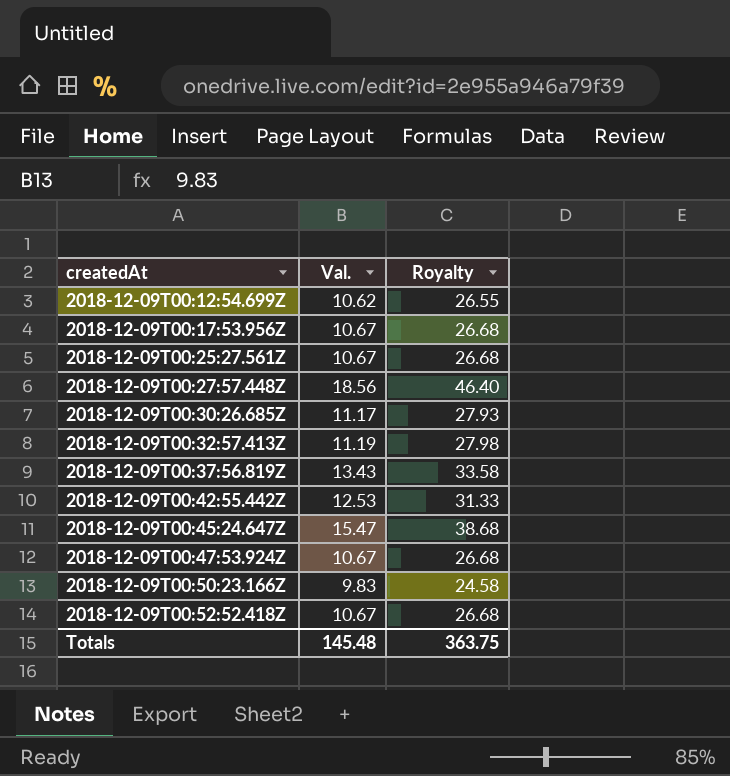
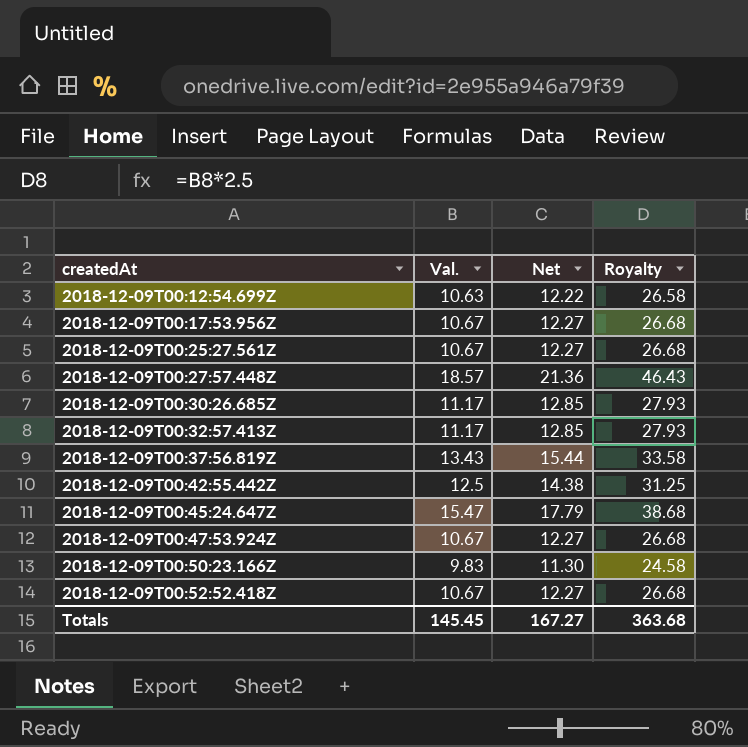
column Net | formula: none -> [Val.] * 1.15
2018-12-09T00:12:54.699Z | Val.: 10.62 -> 10.63
2018-12-09T00:12:54.699Z | Royalty: 26.55 -> 26.58
2018-12-09T00:27:57.448Z | Val.: 18.56 -> 18.57
2018-12-09T00:27:57.448Z | Royalty: 46.40 -> 46.43
2018-12-09T00:32:57.413Z | Val.: 11.19 -> 11.17
2018-12-09T00:32:57.413Z | Royalty: 27.98 -> 27.93
2018-12-09T00:42:55.442Z | Val.: 12.53 -> 12.5
2018-12-09T00:42:55.442Z | Royalty: 31.33 -> 31.25
Totals | Val.: 145.48 -> 145.45
Totals | Royalty: 363.75 -> 363.68

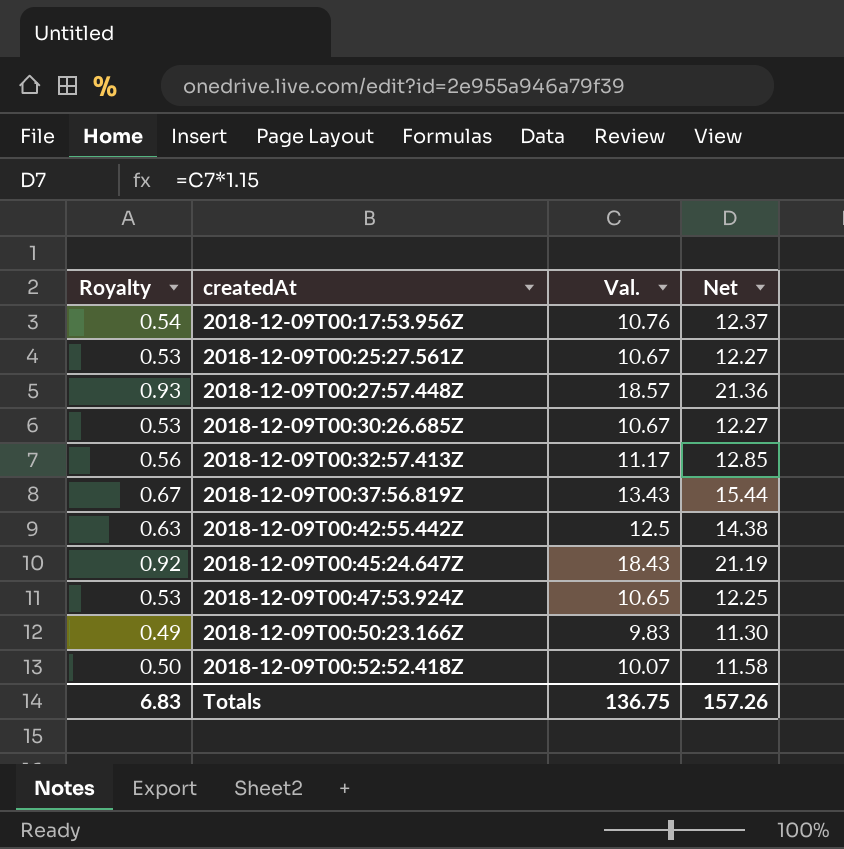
column Royalty | formula: [Val.] * 2.5 -> [Val.] * 0.05
column Royalty | position: 4 -> 1
row 2018-12-09T00:12:54.699Z: 10.63 | 12.22 | 26.58 -> none
2018-12-09T00:17:53.956Z | Val.: 10.67 -> 10.76
2018-12-09T00:17:53.956Z | Net: 12.27 -> 12.37
2018-12-09T00:30:26.685Z | Val.: 11.17 -> 10.67
2018-12-09T00:30:26.685Z | Net: 12.85 -> 12.27
2018-12-09T00:45:24.647Z | Val.: 15.47 -> 18.43
2018-12-09T00:45:24.647Z | Net: 17.79 -> 21.19
2018-12-09T00:47:53.924Z | Val.: 10.67 -> 10.65
2018-12-09T00:47:53.924Z | Net: 12.27 -> 12.25
2018-12-09T00:52:52.418Z | Val.: 10.67 -> 10.07
2018-12-09T00:52:52.418Z | Net: 12.27 -> 11.58
Totals | Royalty: 363.68 -> 6.83
Totals | Val.: 145.45 -> 136.75
Totals | Net: 167.27 -> 157.26

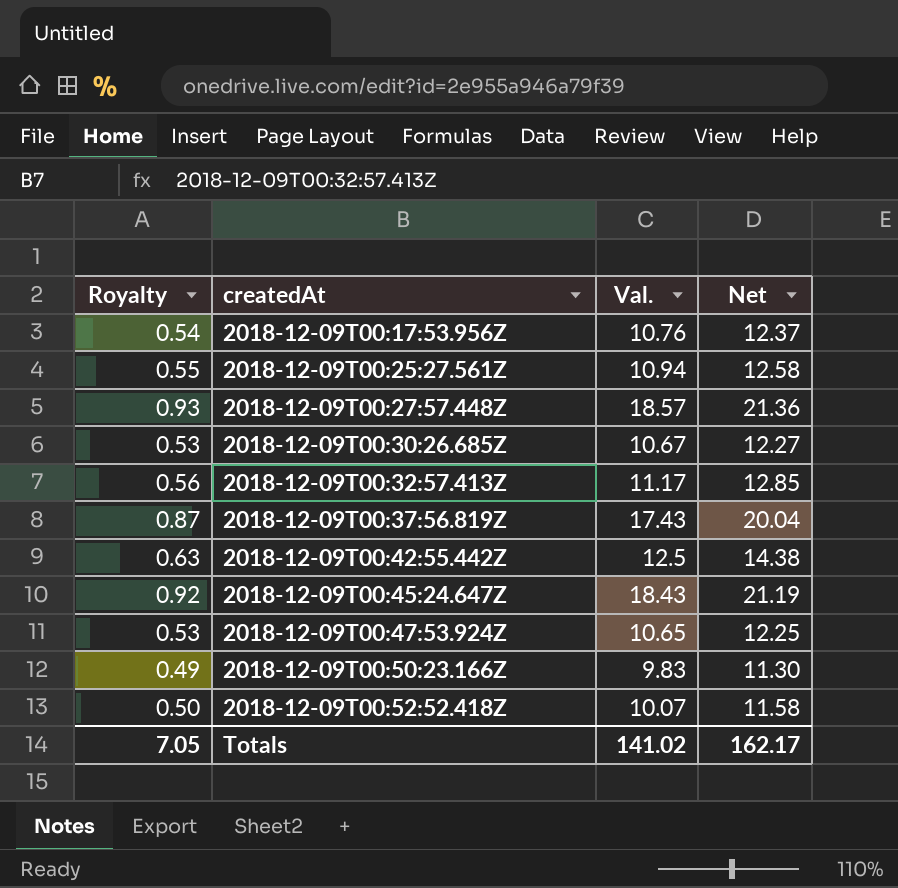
2018-12-09T00:25:27.561Z | Royalty: 0.53 -> 0.55
2018-12-09T00:25:27.561Z | Val.: 10.67 -> 10.94
2018-12-09T00:25:27.561Z | Net: 12.27 -> 12.58
2018-12-09T00:37:56.819Z | Royalty: 0.67 -> 0.87
2018-12-09T00:37:56.819Z | Val.: 13.43 -> 17.43
2018-12-09T00:37:56.819Z | Net: 15.44 -> 20.04
Totals | Royalty: 6.83 -> 7.05
Totals | Val.: 136.75 -> 141.02
Totals | Net: 157.26 -> 162.17

